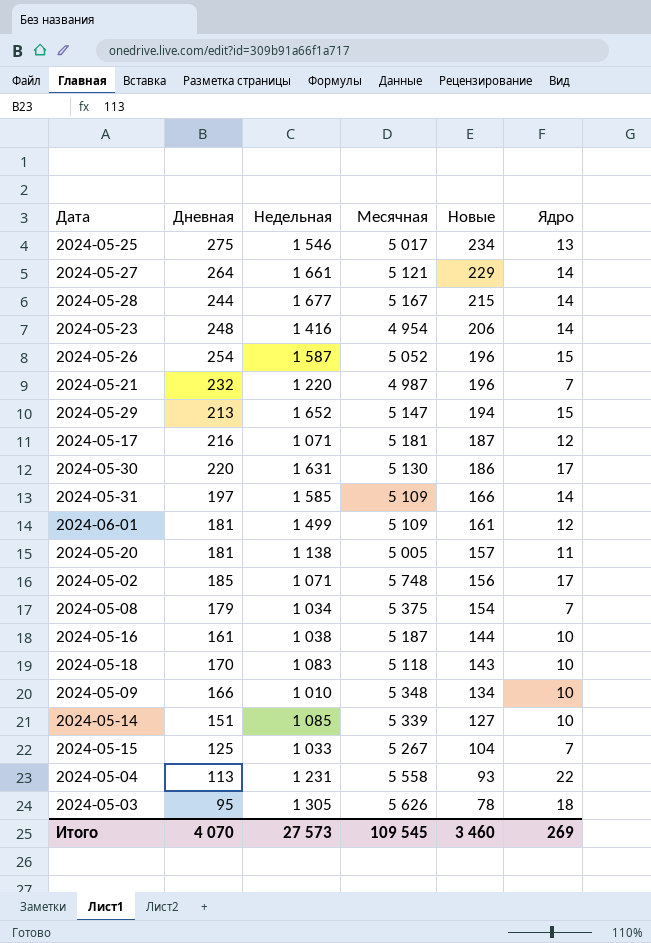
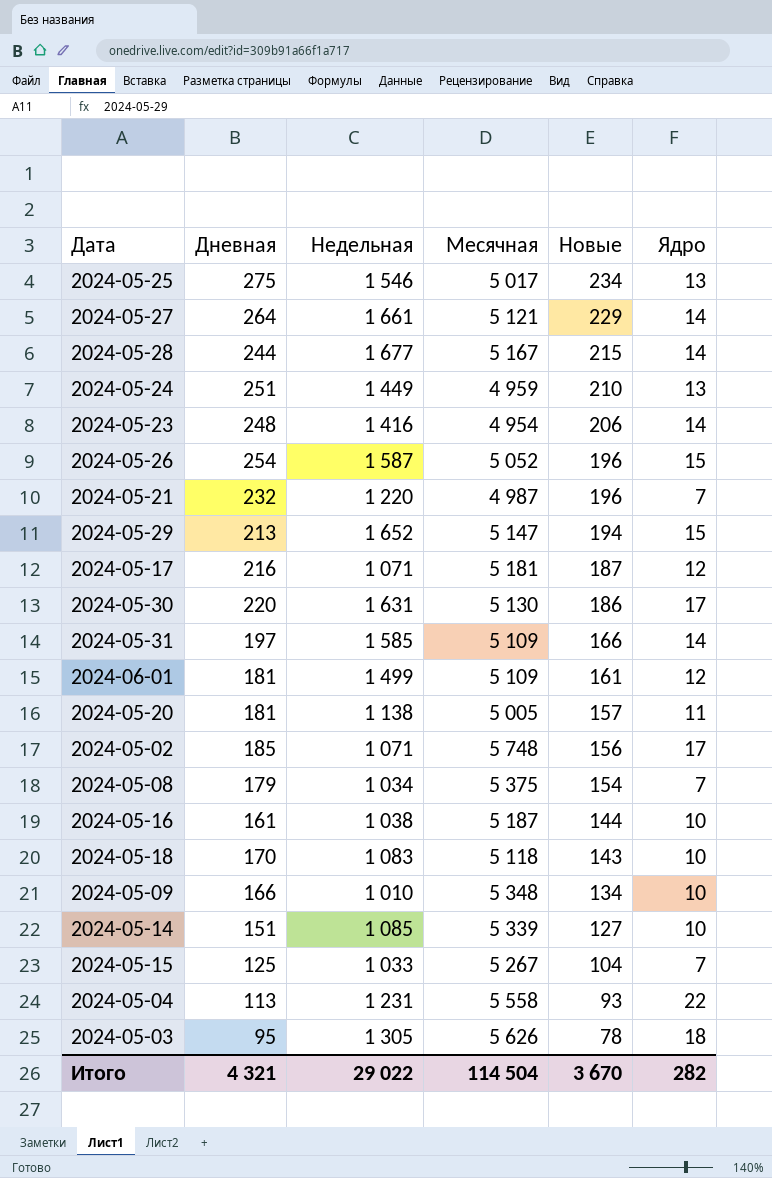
row 2024-05-24: none -> 251 | 1 449 | 4 959 | 210 | 13
Итого | Дневная: 4 070 -> 4 321
Итого | Недельная: 27 573 -> 29 022
Итого | Месячная: 109 545 -> 114 504
Итого | Новые: 3 460 -> 3 670
Итого | Ядро: 269 -> 282

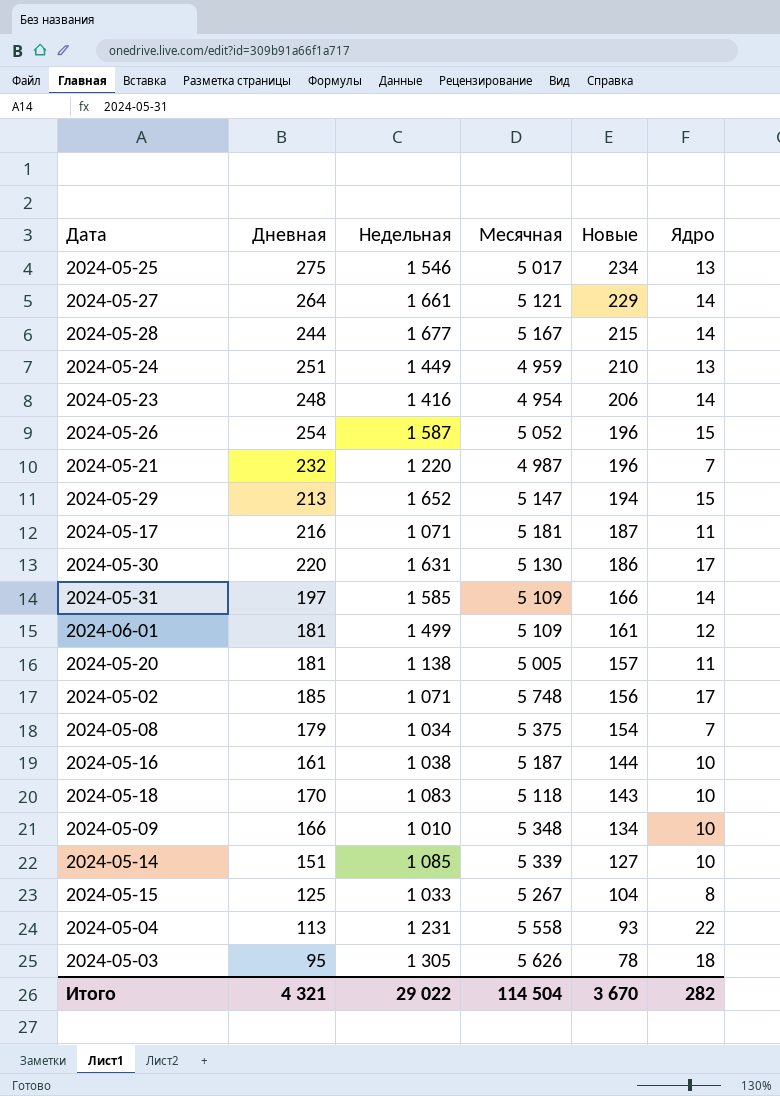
2024-05-17 | Ядро: 12 -> 11
2024-05-15 | Ядро: 7 -> 8

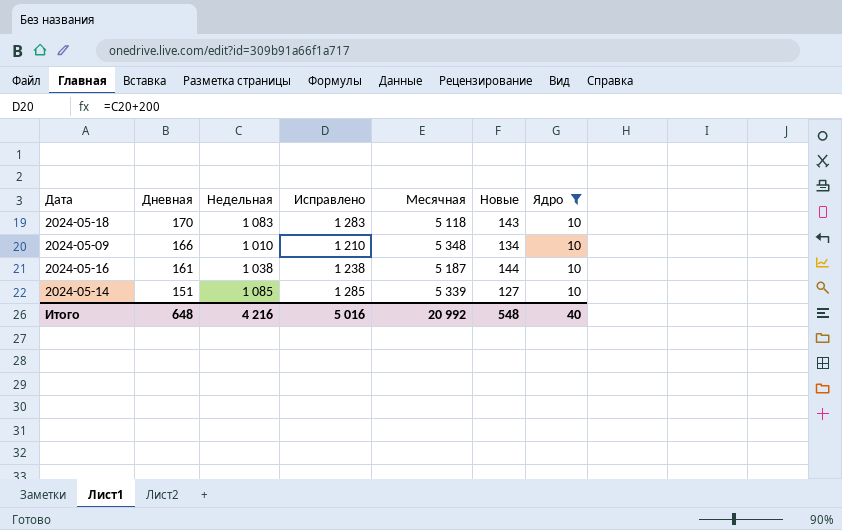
filter: none -> Ядро = 10
row order: Новые descending -> Дневная descending
column Исправлено | formula: none -> [Недельная] + 200
Итого | Дневная: 4 321 -> 648
Итого | Недельная: 29 022 -> 4 216
Итого | Месячная: 114 504 -> 20 992
Итого | Новые: 3 670 -> 548
Итого | Ядро: 282 -> 40

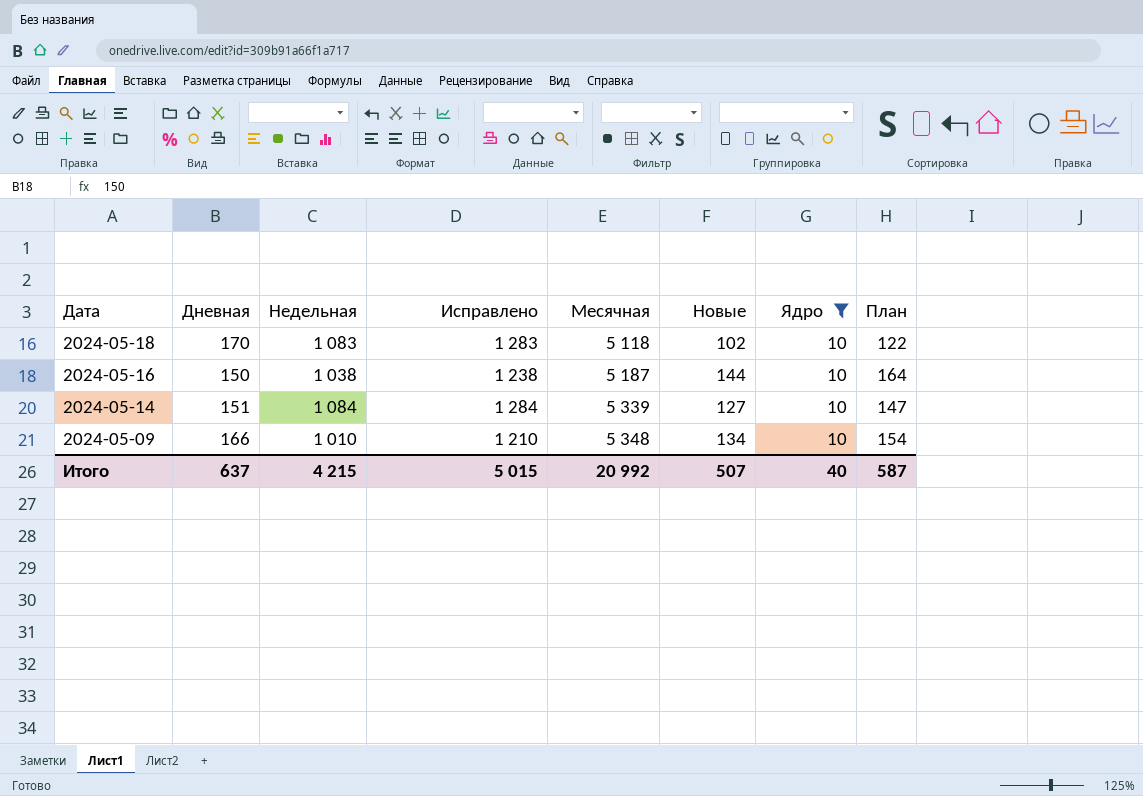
row order: Дневная descending -> Дата descending
column План | formula: none -> [Новые] + 20
2024-05-18 | Новые: 143 -> 102
2024-05-16 | Дневная: 161 -> 150
2024-05-14 | Недельная: 1 085 -> 1 084
2024-05-14 | Исправлено: 1 285 -> 1 284
Итого | Дневная: 648 -> 637
Итого | Недельная: 4 216 -> 4 215
Итого | Исправлено: 5 016 -> 5 015
Итого | Новые: 548 -> 507

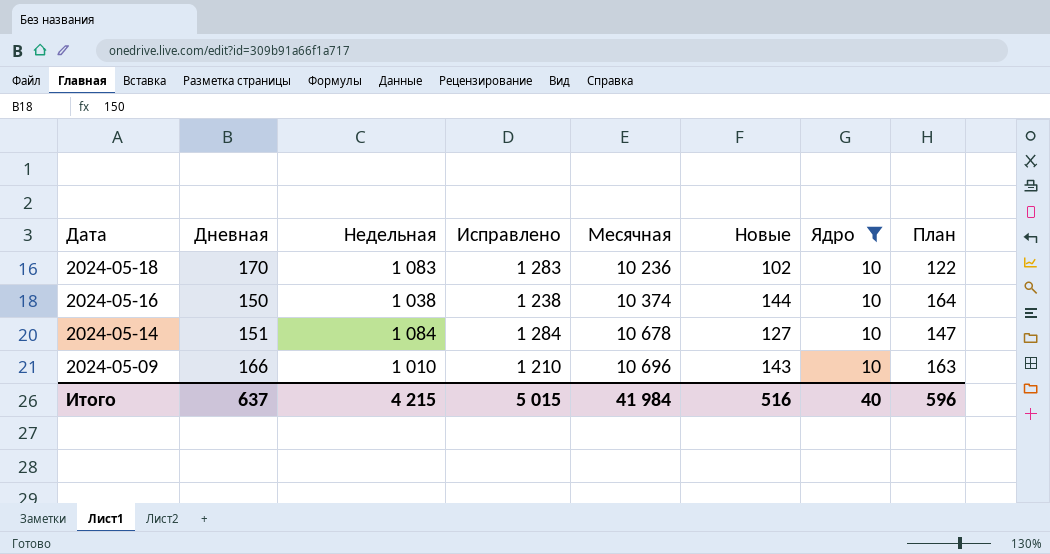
2024-05-18 | Месячная: 5 118 -> 10 236
2024-05-16 | Месячная: 5 187 -> 10 374
2024-05-14 | Месячная: 5 339 -> 10 678
2024-05-09 | Месячная: 5 348 -> 10 696
2024-05-09 | Новые: 134 -> 143
2024-05-09 | План: 154 -> 163
Итого | Месячная: 20 992 -> 41 984
Итого | Новые: 507 -> 516
Итого | План: 587 -> 596

